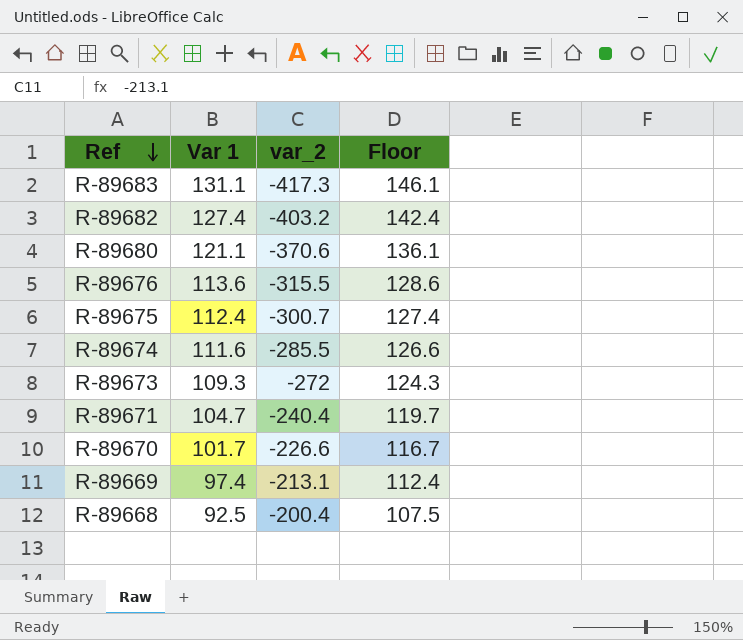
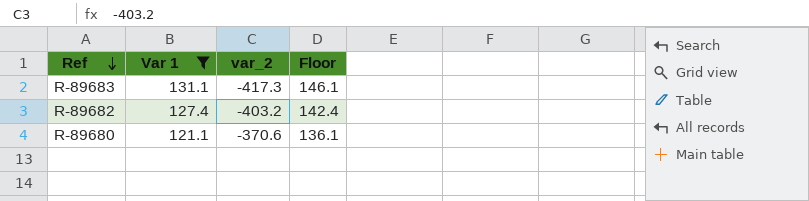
filter: none -> Var 1 >= 121.1

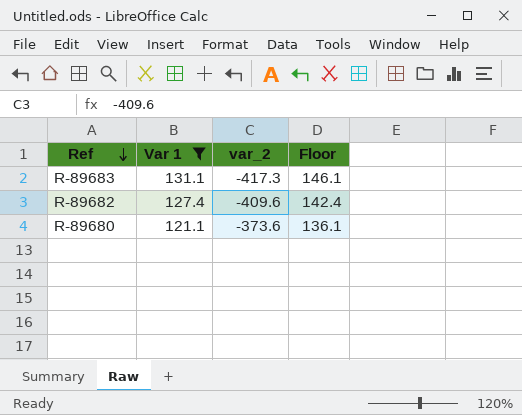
R-89682 | var_2: -403.2 -> -409.6
R-89680 | var_2: -370.6 -> -373.6

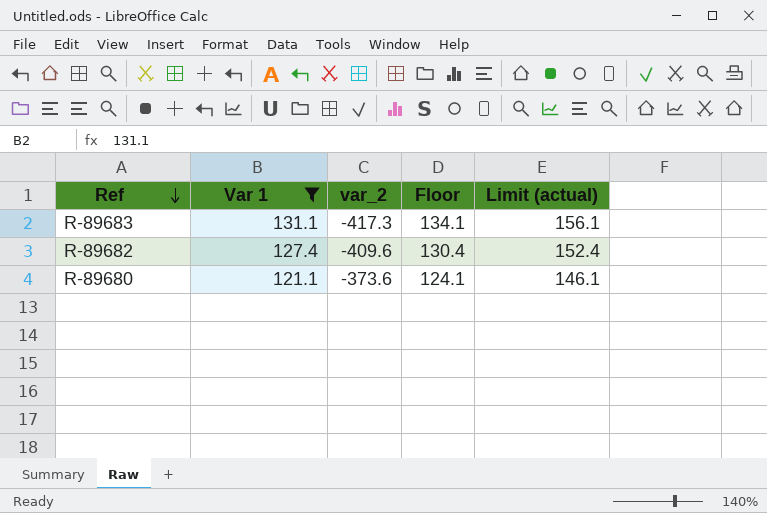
column Floor | formula: [Var 1] + 15 -> [Var 1] + 3
column Limit (actual) | formula: none -> [Var 1] + 25

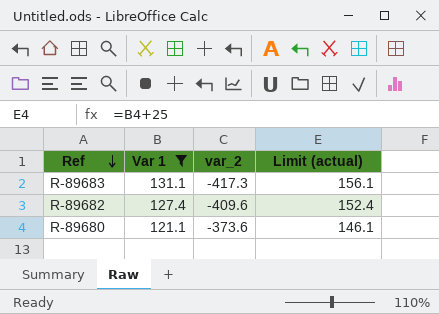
column Floor | formula: [Var 1] + 3 -> none

